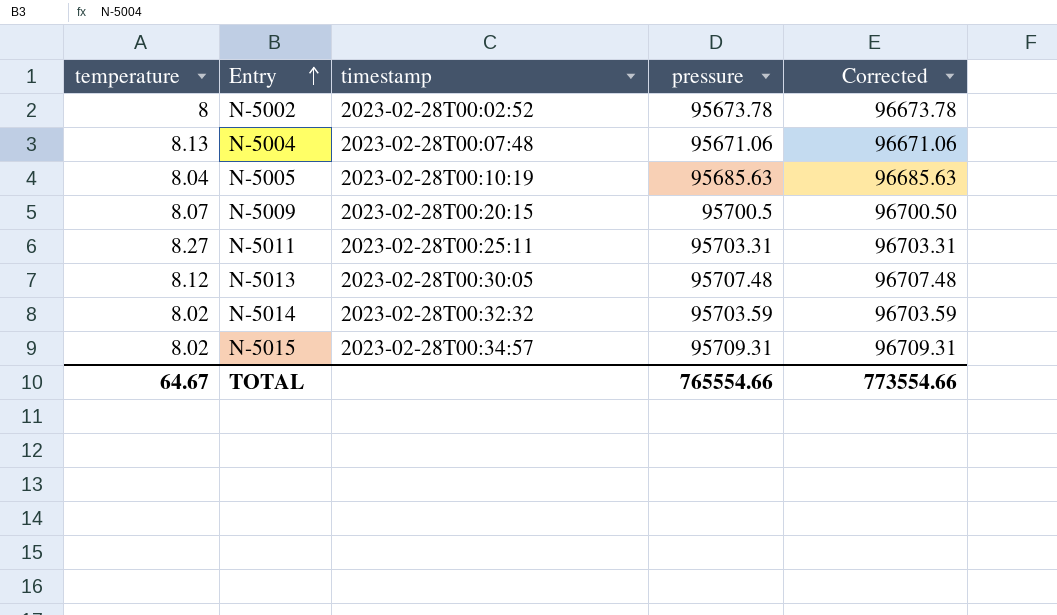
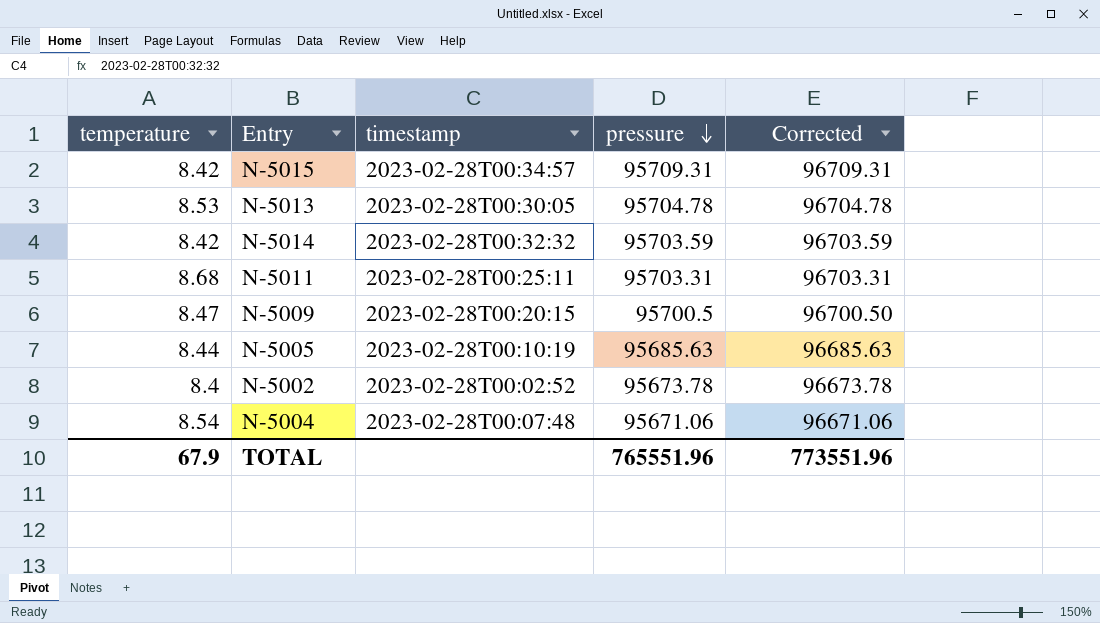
row order: Entry ascending -> pressure descending
N-5015 | temperature: 8.02 -> 8.42
N-5013 | temperature: 8.12 -> 8.53
N-5013 | pressure: 95707.48 -> 95704.78
N-5013 | Corrected: 96707.48 -> 96704.78
N-5014 | temperature: 8.02 -> 8.42
N-5011 | temperature: 8.27 -> 8.68
N-5009 | temperature: 8.07 -> 8.47
N-5005 | temperature: 8.04 -> 8.44
N-5002 | temperature: 8 -> 8.4
N-5004 | temperature: 8.13 -> 8.54
TOTAL | temperature: 64.67 -> 67.9
TOTAL | pressure: 765554.66 -> 765551.96
TOTAL | Corrected: 773554.66 -> 773551.96

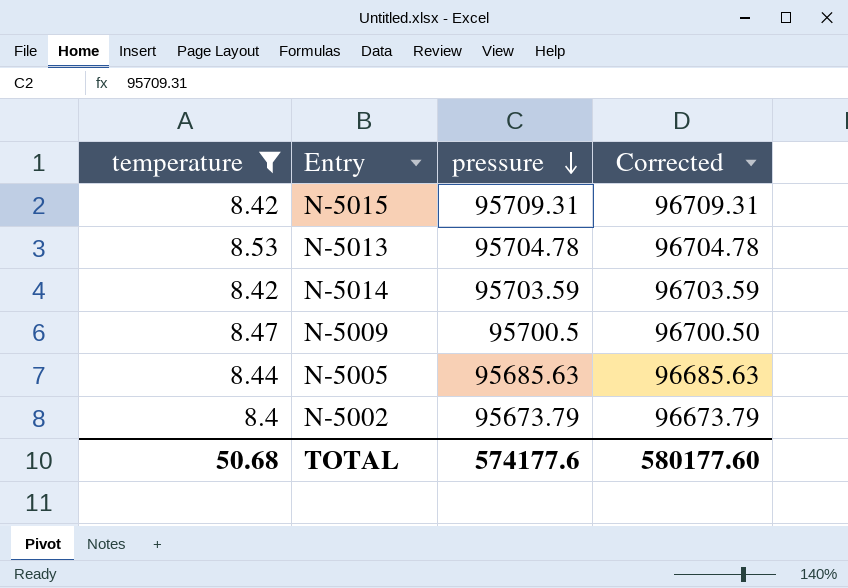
filter: none -> temperature <= 8.53
column timestamp | position: 3 -> none
N-5002 | pressure: 95673.78 -> 95673.79
N-5002 | Corrected: 96673.78 -> 96673.79
TOTAL | temperature: 67.9 -> 50.68
TOTAL | pressure: 765551.96 -> 574177.6
TOTAL | Corrected: 773551.96 -> 580177.60

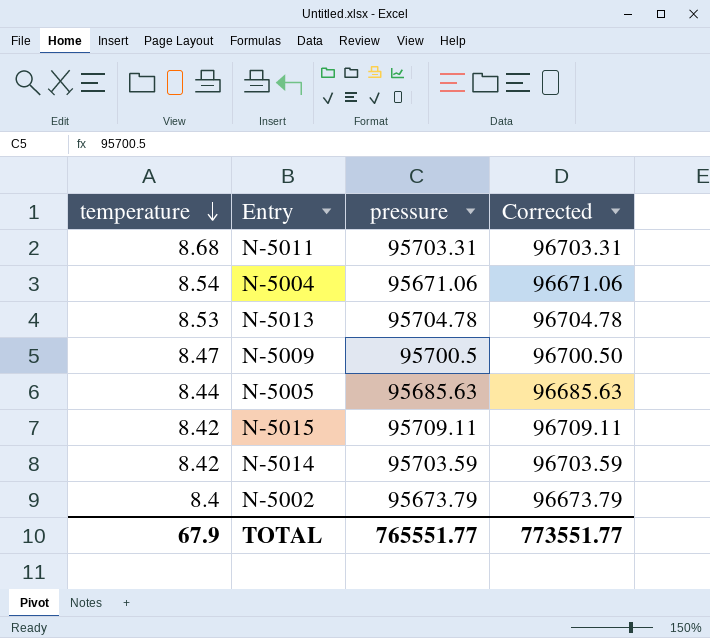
filter: temperature <= 8.53 -> none
row order: pressure descending -> temperature descending
N-5015 | pressure: 95709.31 -> 95709.11
N-5015 | Corrected: 96709.31 -> 96709.11
TOTAL | temperature: 50.68 -> 67.9
TOTAL | pressure: 574177.6 -> 765551.77
TOTAL | Corrected: 580177.60 -> 773551.77

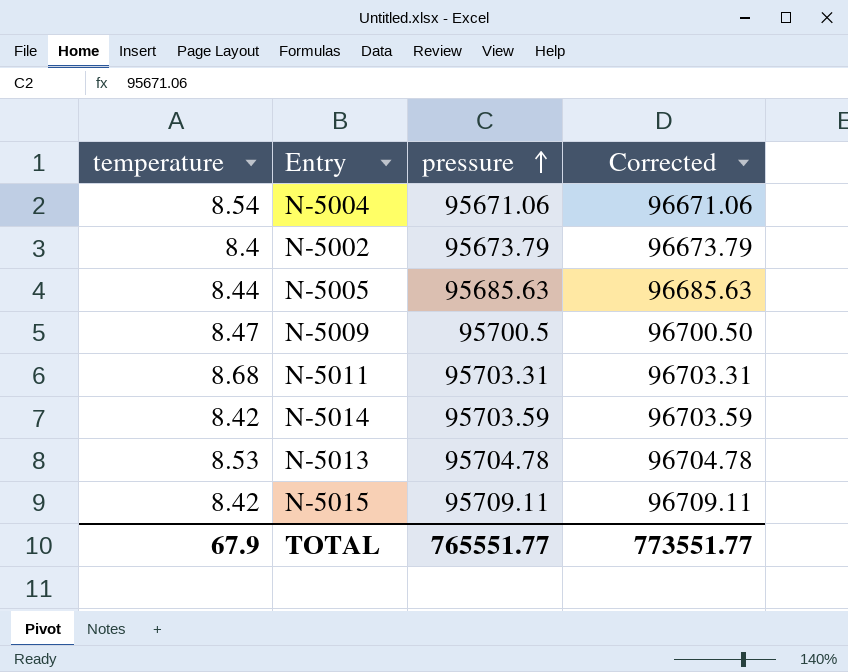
row order: temperature descending -> pressure ascending

